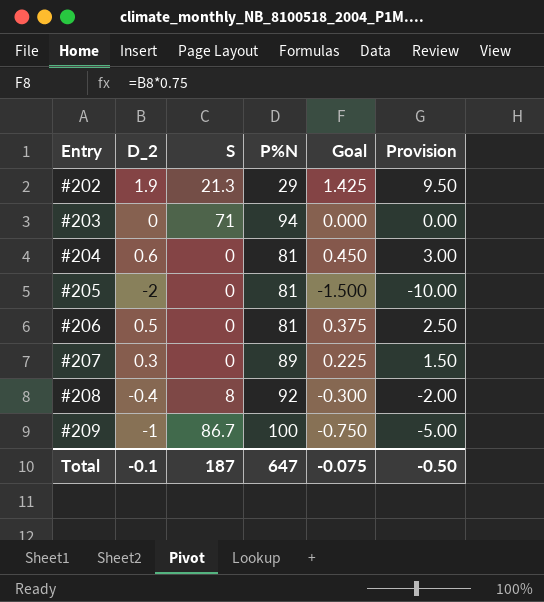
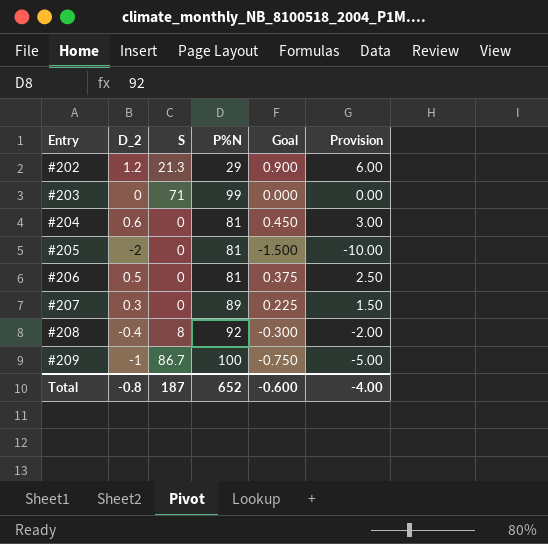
#202 | D_2: 1.9 -> 1.2
#202 | Goal: 1.425 -> 0.900
#202 | Provision: 9.50 -> 6.00
#203 | P%N: 94 -> 99
Total | D_2: -0.1 -> -0.8
Total | P%N: 647 -> 652
Total | Goal: -0.075 -> -0.600
Total | Provision: -0.50 -> -4.00

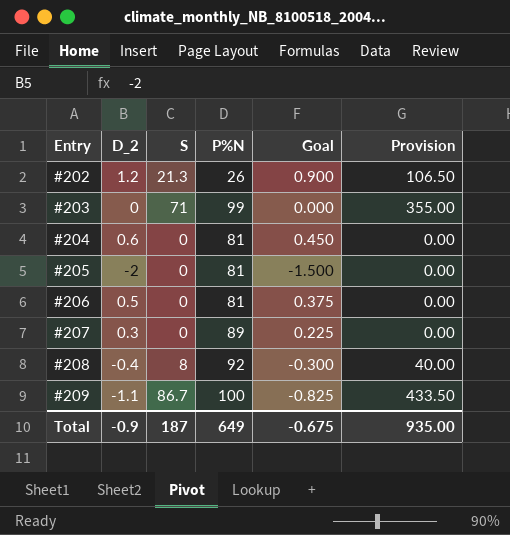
column Provision | formula: [D_2] * 5 -> [S] * 5
#202 | P%N: 29 -> 26
#209 | D_2: -1 -> -1.1
#209 | Goal: -0.750 -> -0.825
Total | D_2: -0.8 -> -0.9
Total | P%N: 652 -> 649
Total | Goal: -0.600 -> -0.675
Total | Provision: -4.00 -> 935.00

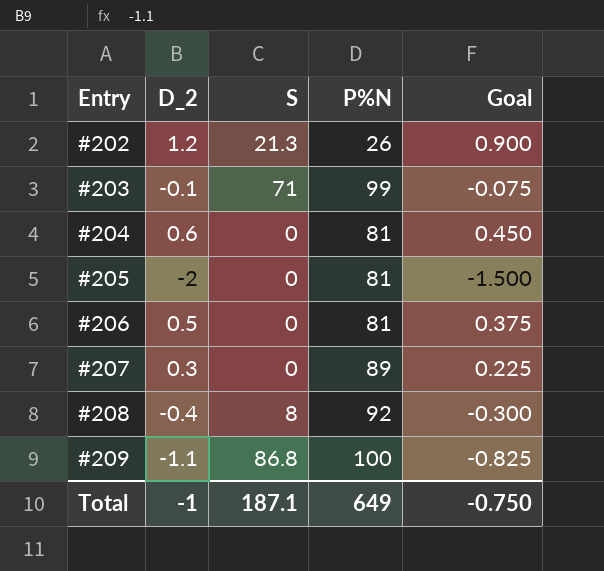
column Provision | formula: [S] * 5 -> none
#203 | D_2: 0 -> -0.1
#203 | Goal: 0.000 -> -0.075
#209 | S: 86.7 -> 86.8
Total | D_2: -0.9 -> -1
Total | S: 187 -> 187.1
Total | Goal: -0.675 -> -0.750

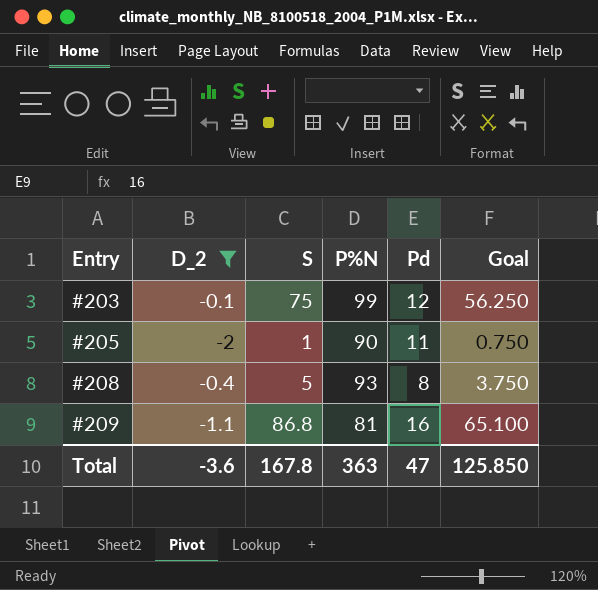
filter: none -> D_2 <= -0.1
column Pd | position: none -> 5
column Goal | formula: [D_2] * 0.75 -> [S] * 0.75
#203 | S: 71 -> 75
#205 | S: 0 -> 1
#205 | P%N: 81 -> 90
#208 | S: 8 -> 5
#208 | P%N: 92 -> 93
#209 | P%N: 100 -> 81
Total | D_2: -1 -> -3.6
Total | S: 187.1 -> 167.8
Total | P%N: 649 -> 363
Total | Goal: -0.750 -> 125.850

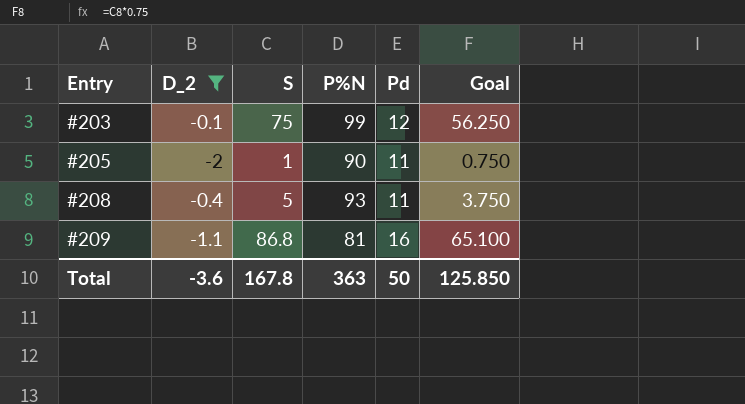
#208 | Pd: 8 -> 11
Total | Pd: 47 -> 50

